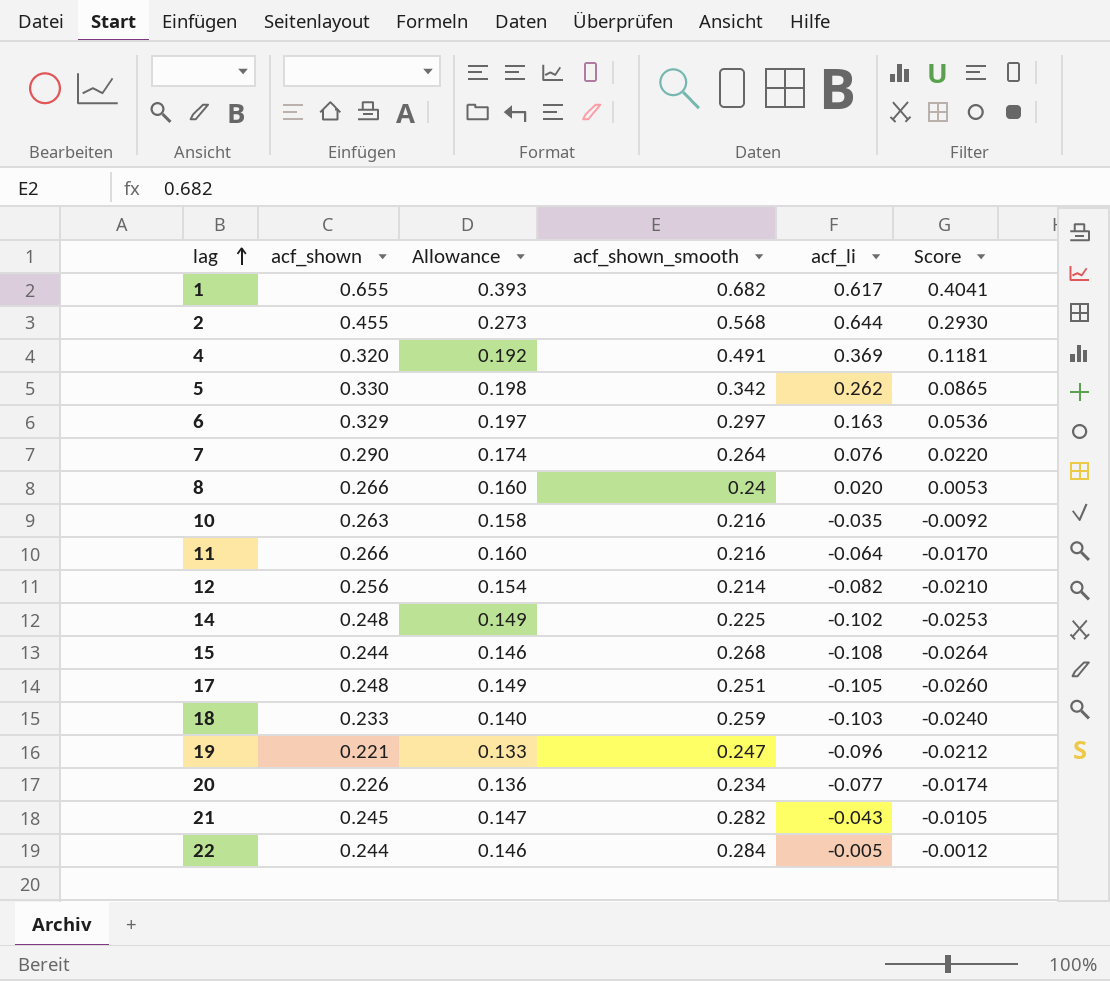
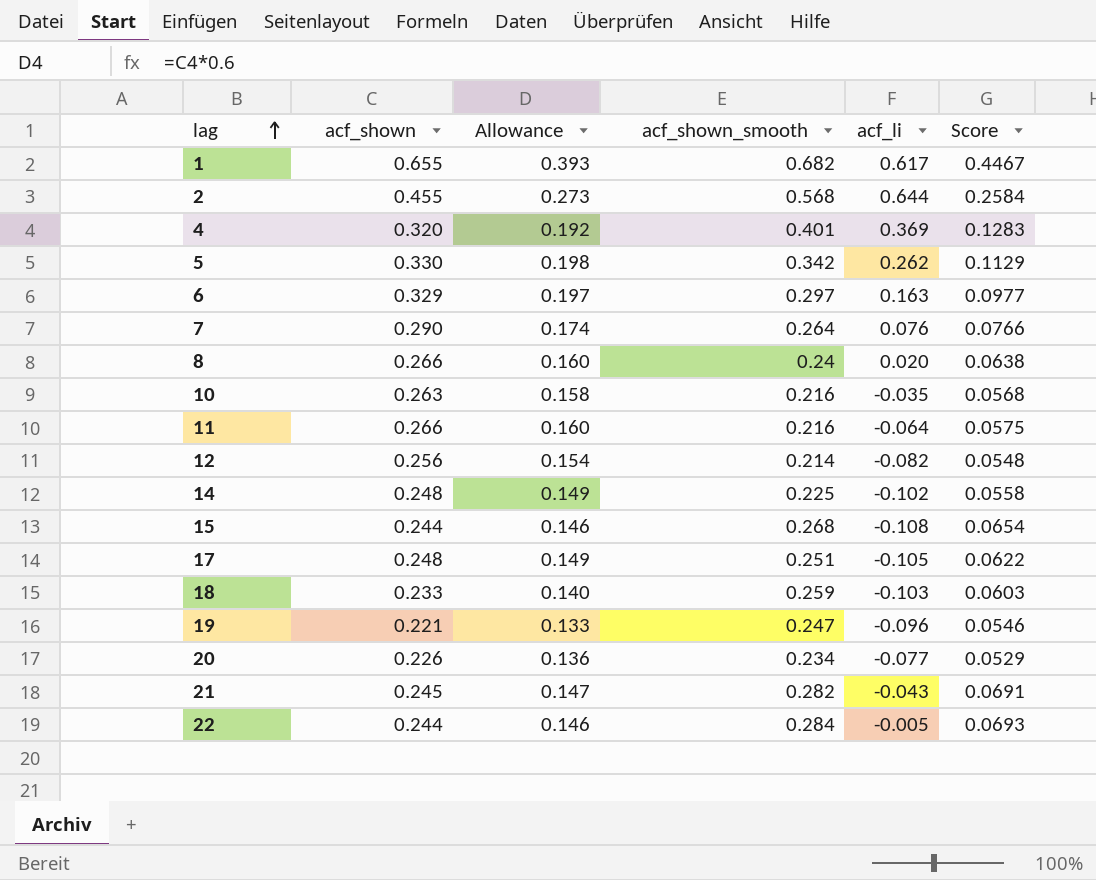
column Score | formula: [acf_shown] * [acf_li] -> [acf_shown] * [acf_shown_smooth]
4 | acf_shown_smooth: 0.491 -> 0.401

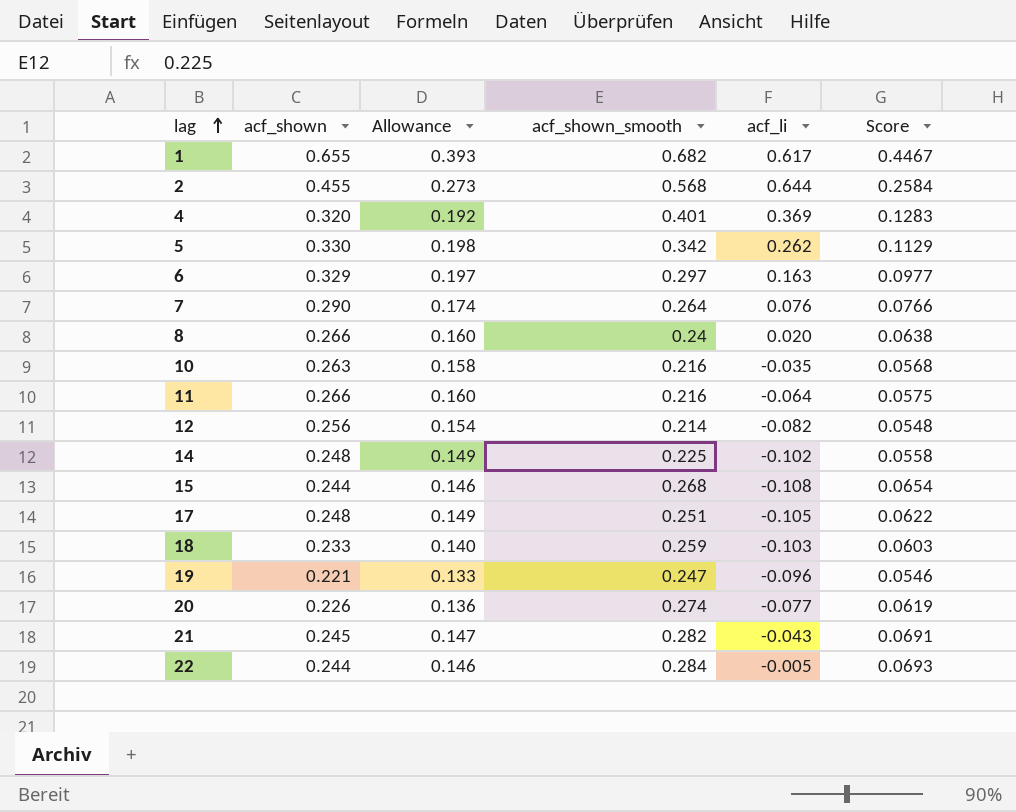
20 | acf_shown_smooth: 0.234 -> 0.274
20 | Score: 0.0529 -> 0.0619

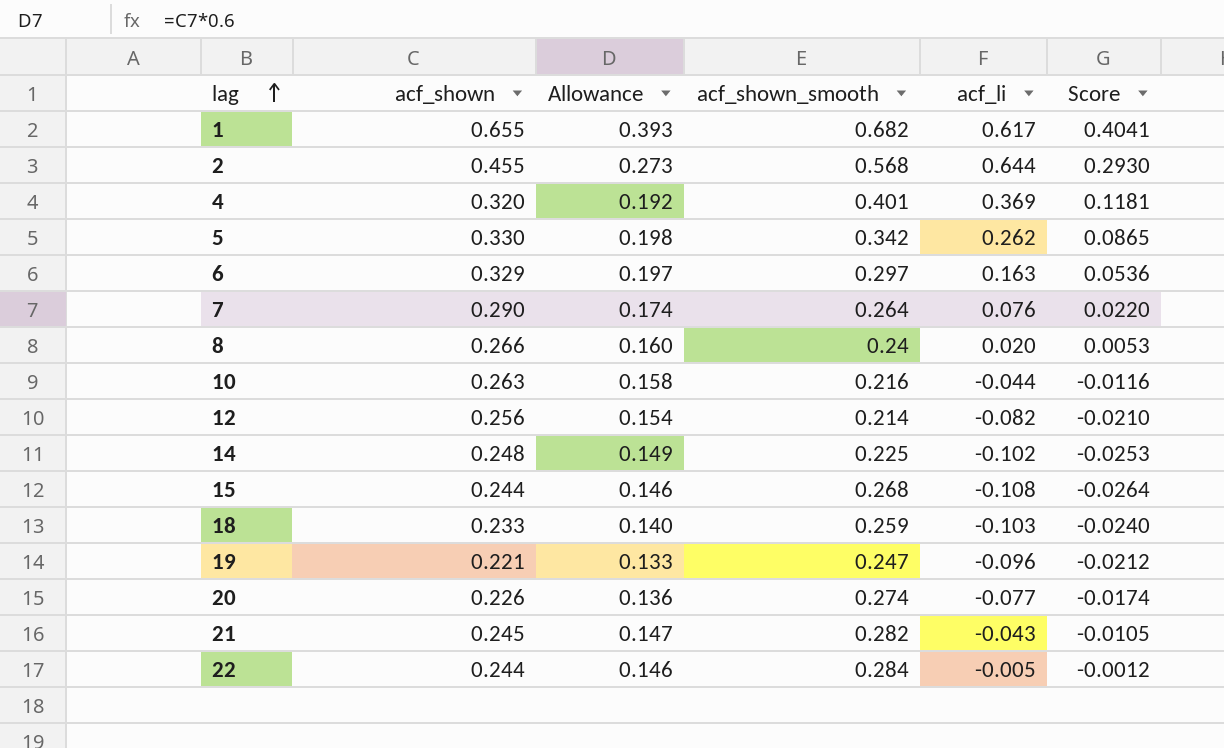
column Score | formula: [acf_shown] * [acf_shown_smooth] -> [acf_shown] * [acf_li]
row 11: 0.266 | 0.160 | 0.216 | -0.064 | 0.0575 -> none
row 17: 0.248 | 0.149 | 0.251 | -0.105 | 0.0622 -> none
10 | acf_li: -0.035 -> -0.044

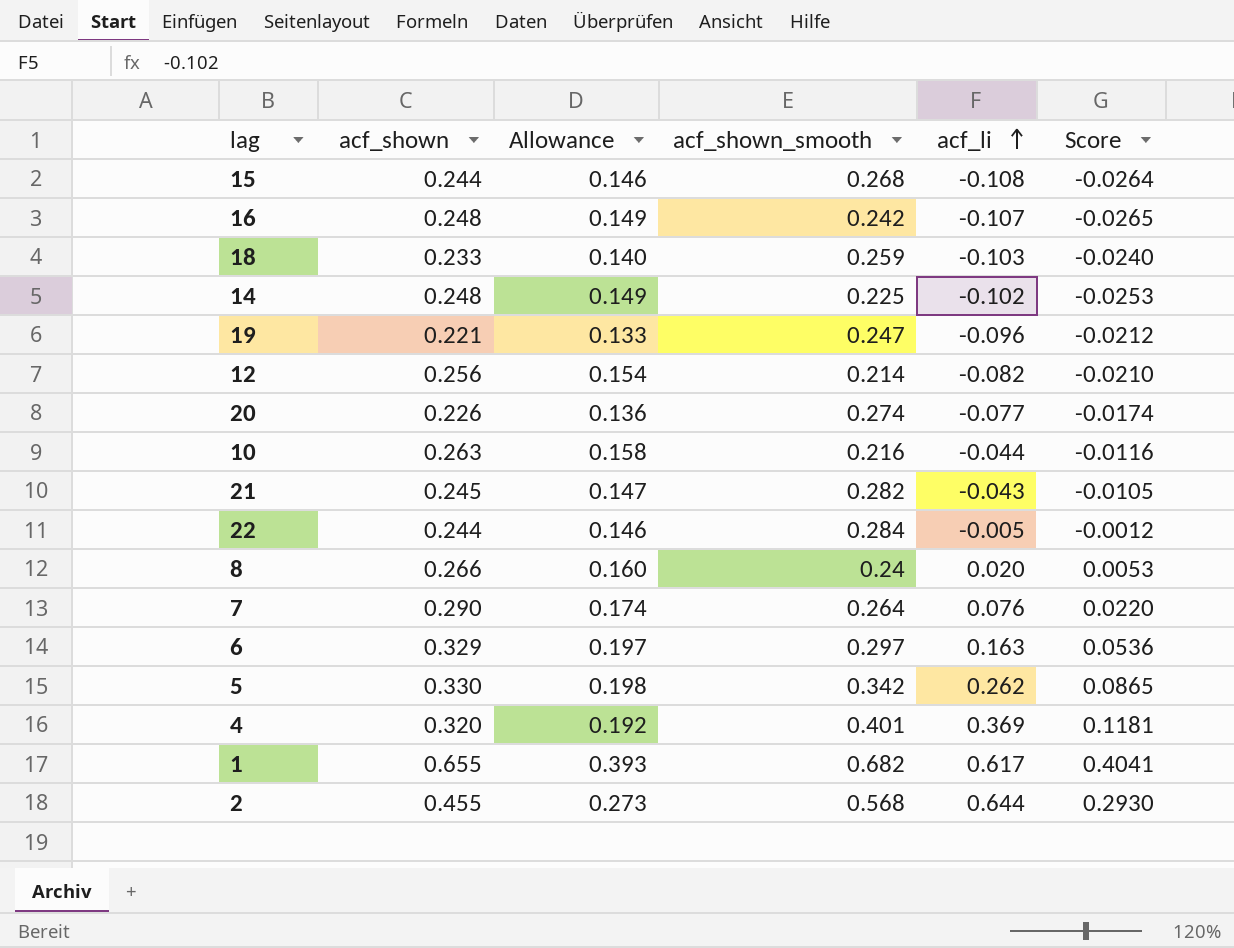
row order: lag ascending -> acf_li ascending
row 16: none -> 0.248 | 0.149 | 0.242 | -0.107 | -0.0265

